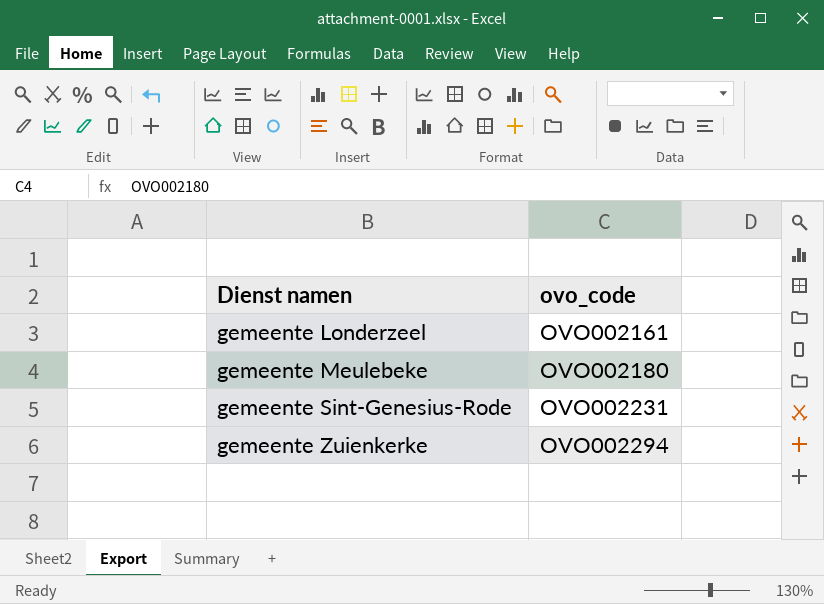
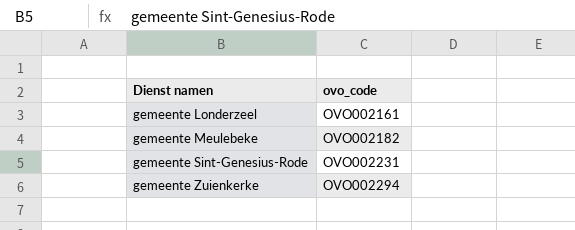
gemeente Meulebeke | ovo_code: OVO002180 -> OVO002182

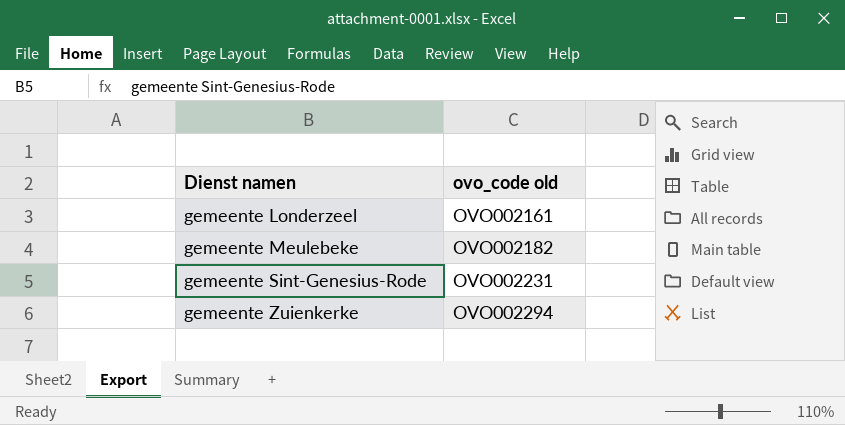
column name: ovo_code -> ovo_code old

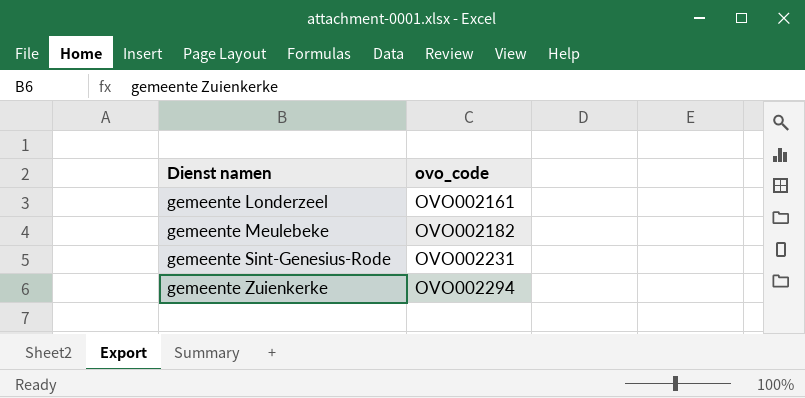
column name: ovo_code old -> ovo_code

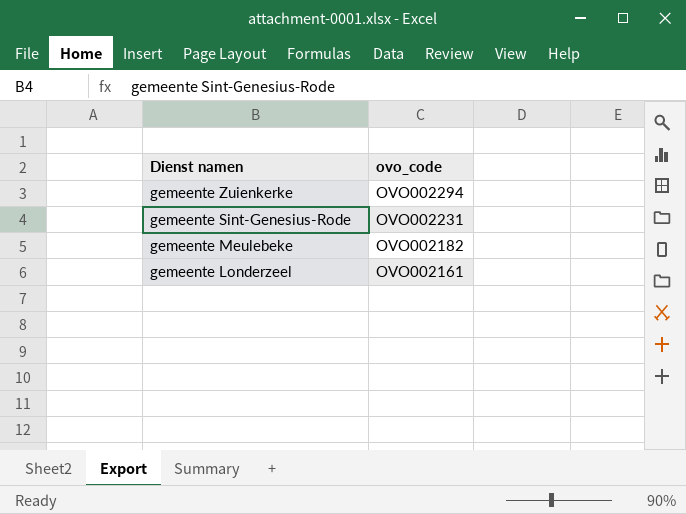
row order: Dienst namen ascending -> Dienst namen descending

